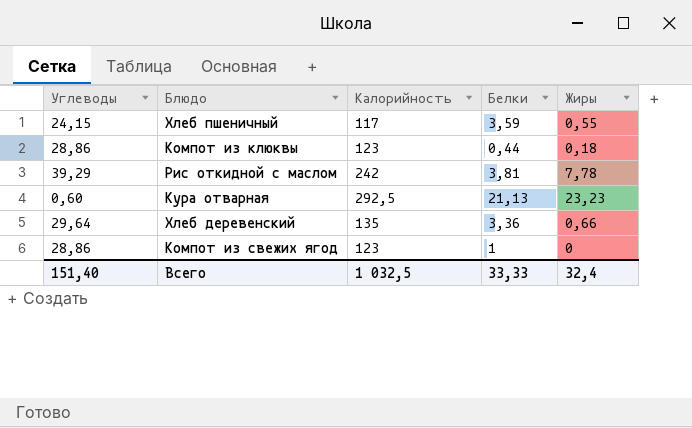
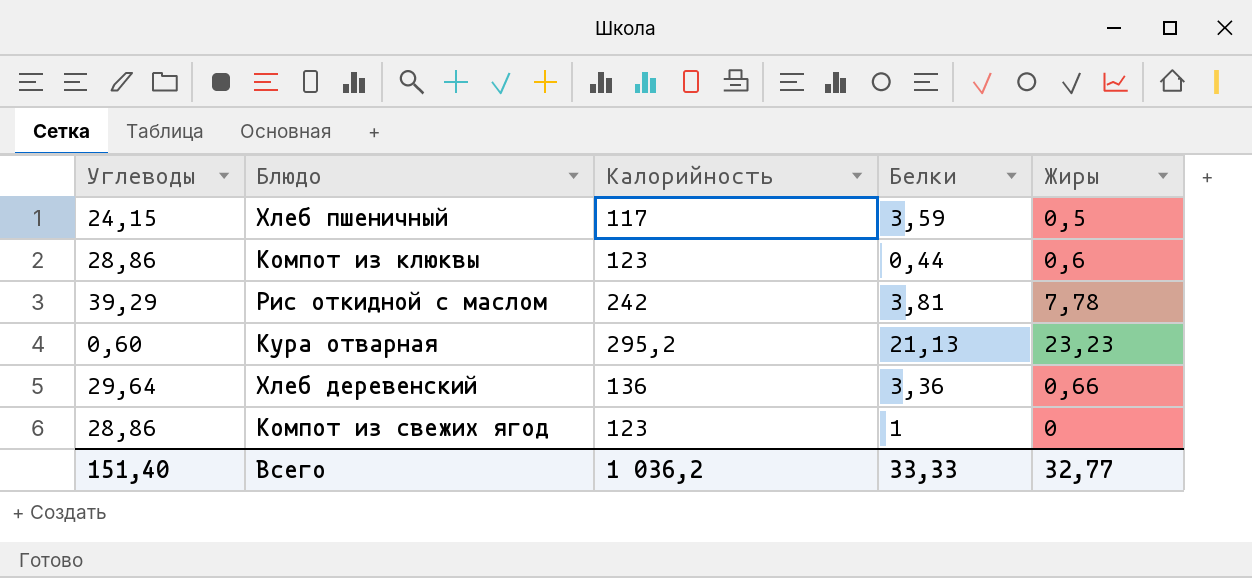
Хлеб пшеничный | Жиры: 0,55 -> 0,5
Компот из клюквы | Жиры: 0,18 -> 0,6
Кура отварная | Калорийность: 292,5 -> 295,2
Хлеб деревенский | Калорийность: 135 -> 136
Всего | Калорийность: 1 032,5 -> 1 036,2
Всего | Жиры: 32,4 -> 32,77

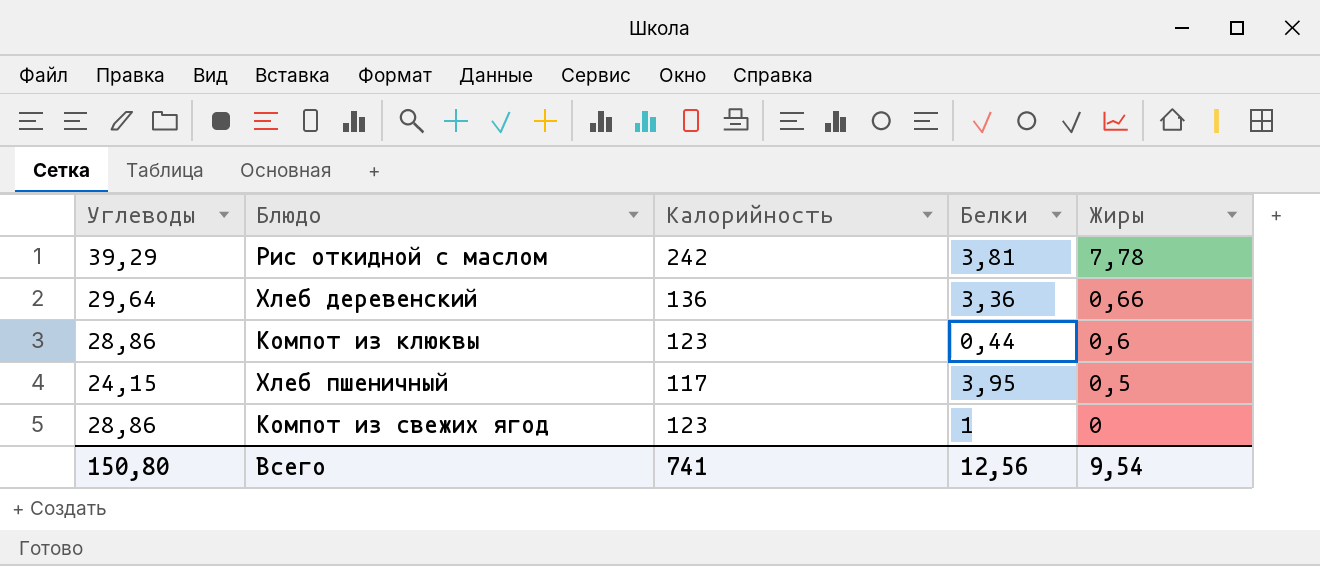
row order: none -> Жиры descending
row Кура отварная: 0,60 | 295,2 | 21,13 | 23,23 -> none
Хлеб пшеничный | Белки: 3,59 -> 3,95
Всего | Углеводы: 151,40 -> 150,80
Всего | Калорийность: 1 036,2 -> 741
Всего | Белки: 33,33 -> 12,56
Всего | Жиры: 32,77 -> 9,54

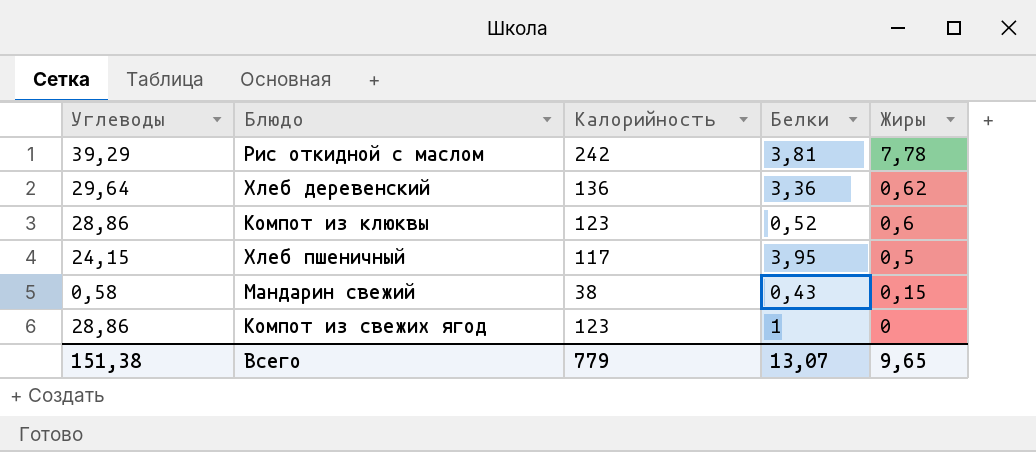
Хлеб деревенский | Жиры: 0,66 -> 0,62
Компот из клюквы | Белки: 0,44 -> 0,52
row Мандарин свежий: none -> 0,58 | 38 | 0,43 | 0,15
Всего | Углеводы: 150,80 -> 151,38
Всего | Калорийность: 741 -> 779
Всего | Белки: 12,56 -> 13,07
Всего | Жиры: 9,54 -> 9,65

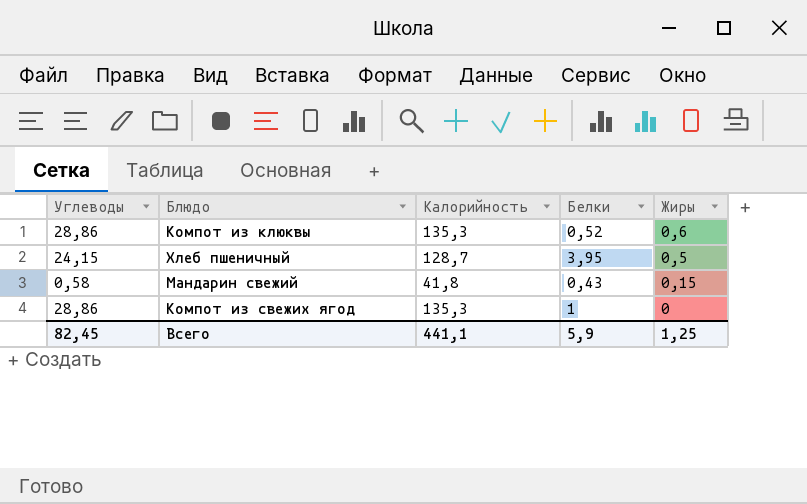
row Рис откидной с маслом: 39,29 | 242 | 3,81 | 7,78 -> none
row Хлеб деревенский: 29,64 | 136 | 3,36 | 0,62 -> none
Компот из клюквы | Калорийность: 123 -> 135,3
Хлеб пшеничный | Калорийность: 117 -> 128,7
Мандарин свежий | Калорийность: 38 -> 41,8
Компот из свежих ягод | Калорийность: 123 -> 135,3
Всего | Углеводы: 151,38 -> 82,45
Всего | Калорийность: 779 -> 441,1
Всего | Белки: 13,07 -> 5,9
Всего | Жиры: 9,65 -> 1,25

